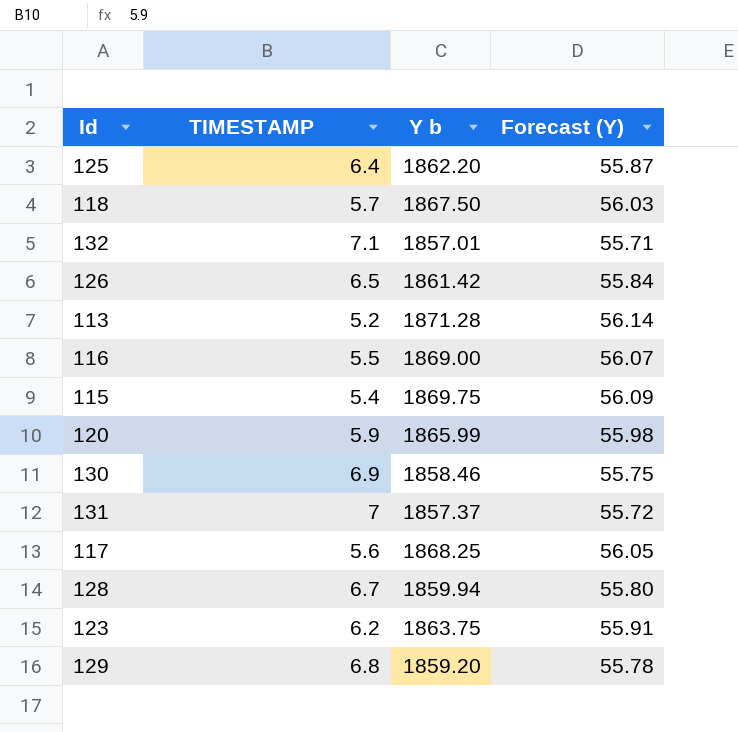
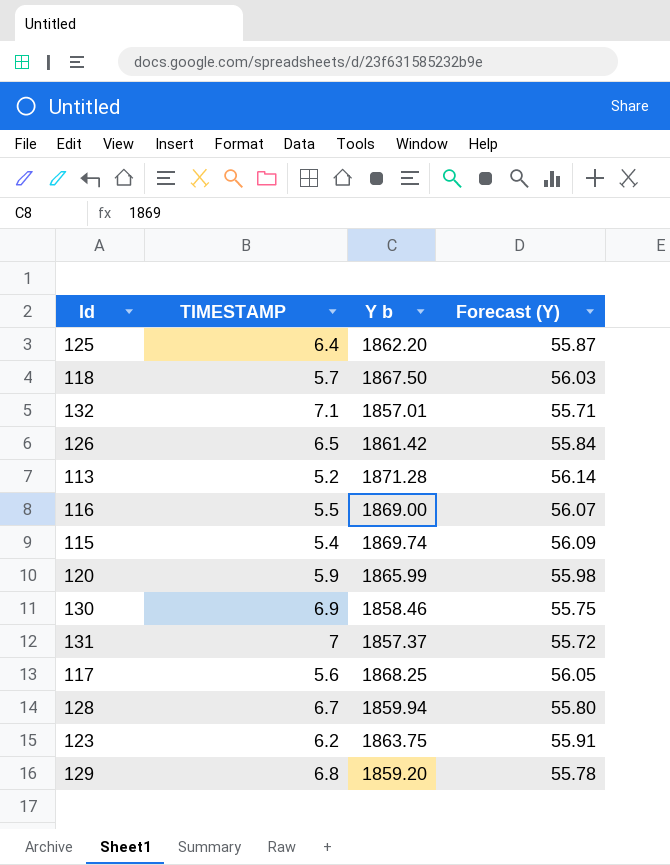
115 | Y b: 1869.75 -> 1869.74

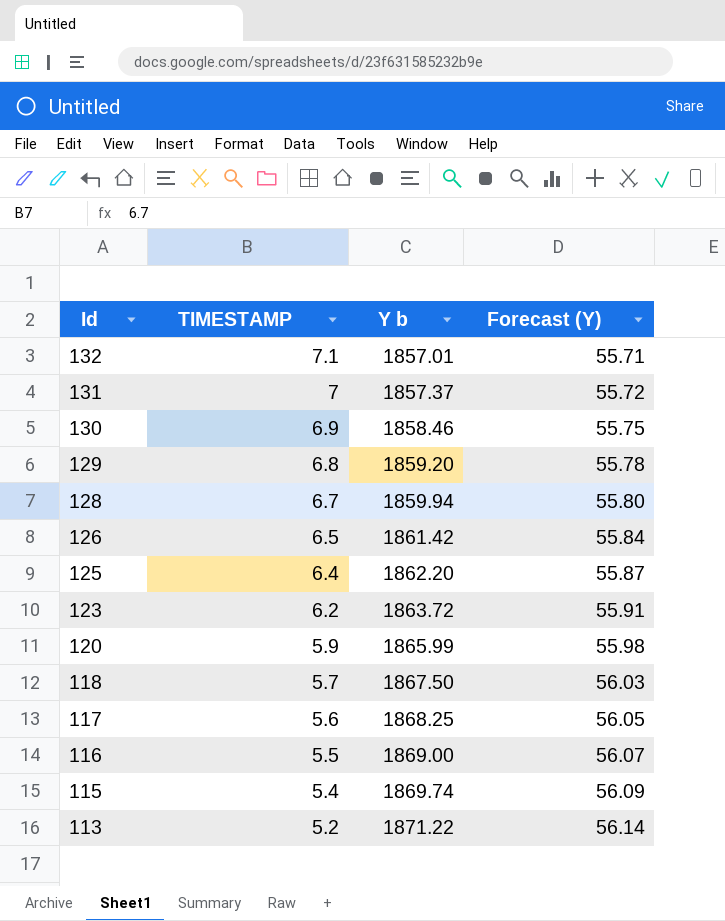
row order: none -> Id descending
123 | Y b: 1863.75 -> 1863.72
113 | Y b: 1871.28 -> 1871.22

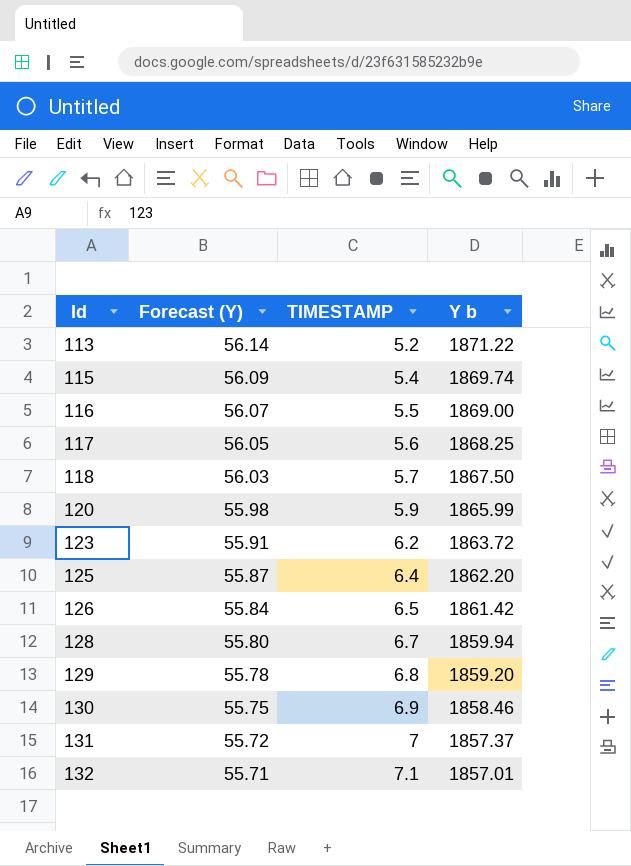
row order: Id descending -> Id ascending
column Forecast (Y) | position: 4 -> 2

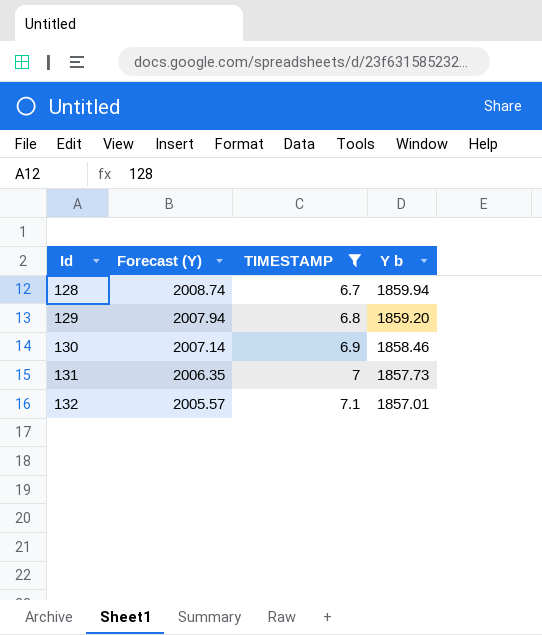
filter: none -> TIMESTAMP >= 6.7
column Forecast (Y) | formula: [Y b] * 0.03 -> [Y b] * 1.08
131 | Y b: 1857.37 -> 1857.73

